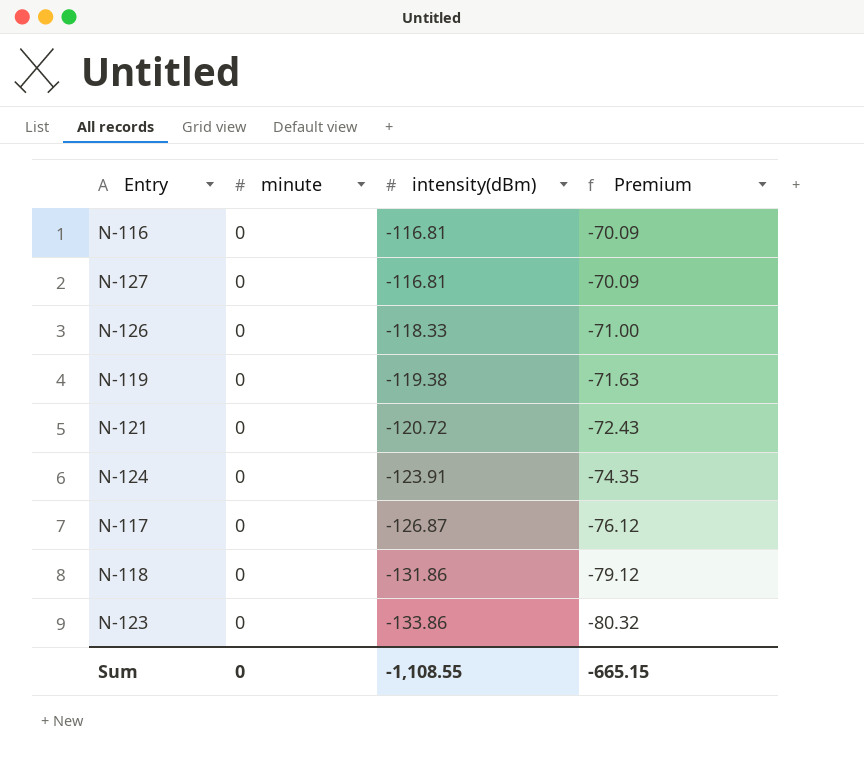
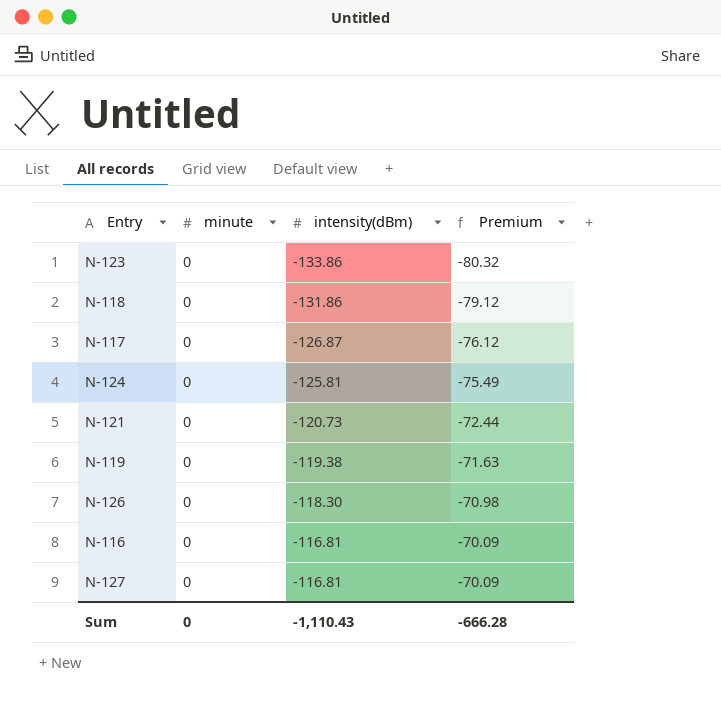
row order: intensity(dBm) descending -> intensity(dBm) ascending
N-124 | intensity(dBm): -123.91 -> -125.81
N-124 | Premium: -74.35 -> -75.49
N-121 | intensity(dBm): -120.72 -> -120.73
N-121 | Premium: -72.43 -> -72.44
N-126 | intensity(dBm): -118.33 -> -118.30
N-126 | Premium: -71.00 -> -70.98
Sum | intensity(dBm): -1,108.55 -> -1,110.43
Sum | Premium: -665.15 -> -666.28

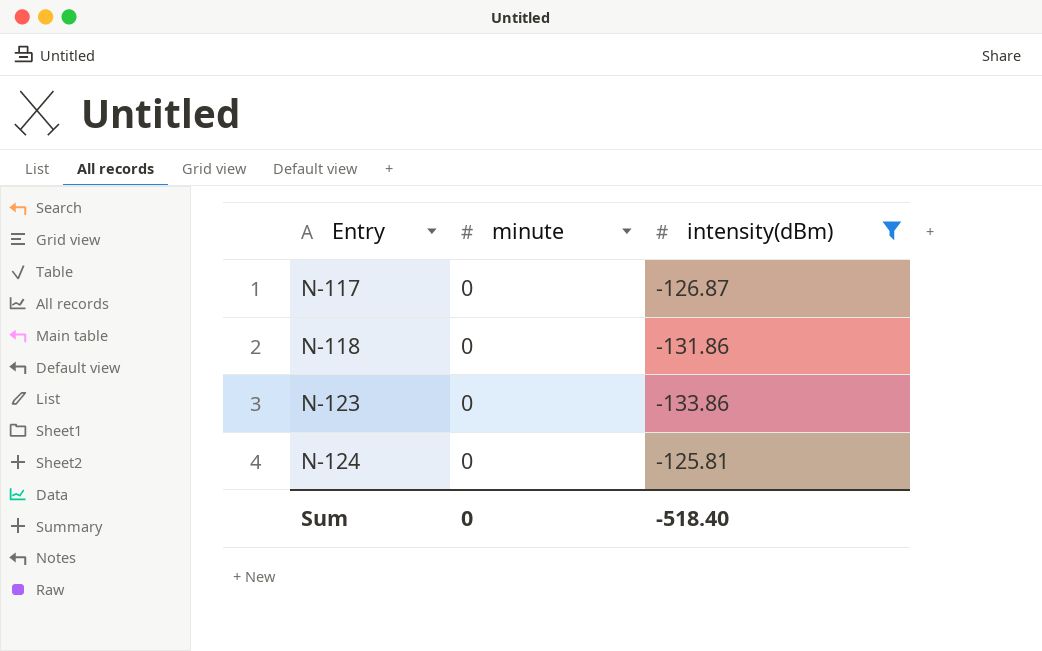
filter: none -> intensity(dBm) <= -125.81
row order: intensity(dBm) ascending -> Entry ascending
column Premium | formula: [intensity(dBm)] * 0.6 -> none
Sum | intensity(dBm): -1,110.43 -> -518.40

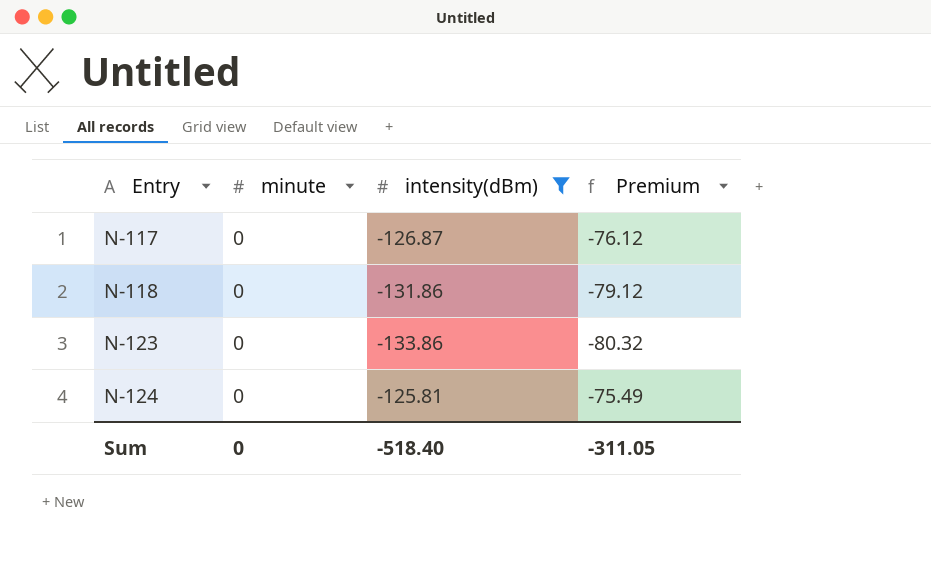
column Premium | formula: none -> [intensity(dBm)] * 0.6

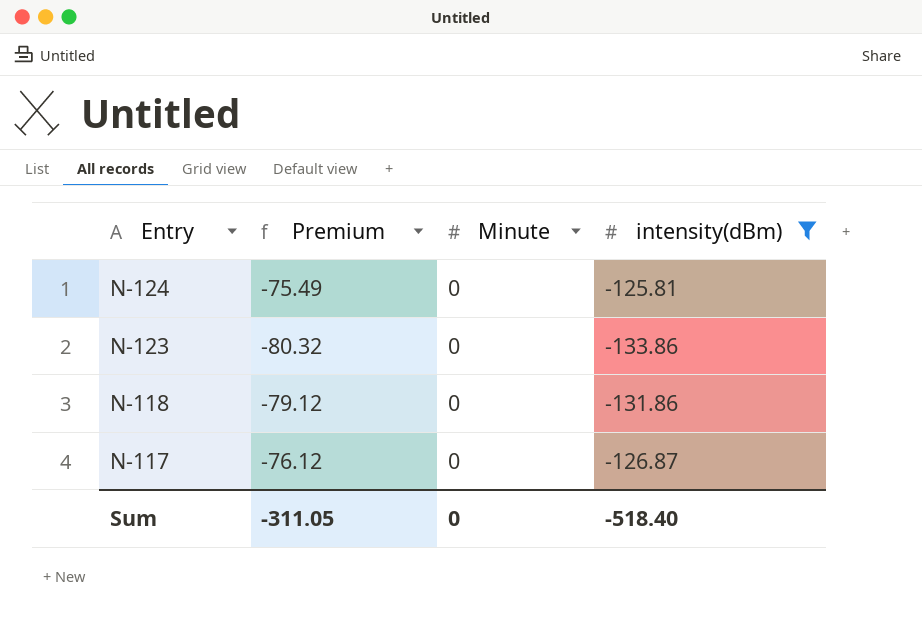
row order: Entry ascending -> Entry descending
column Premium | position: 4 -> 2
column name: minute -> Minute

